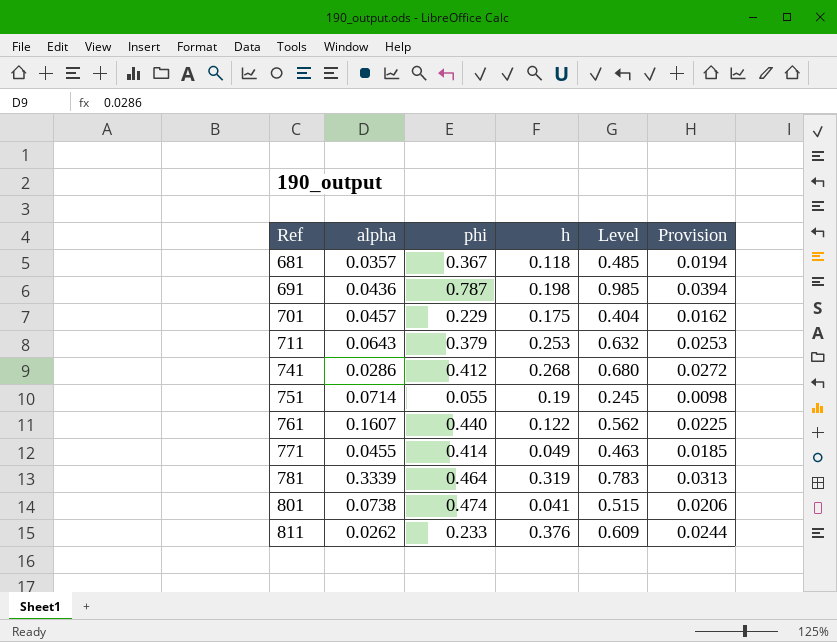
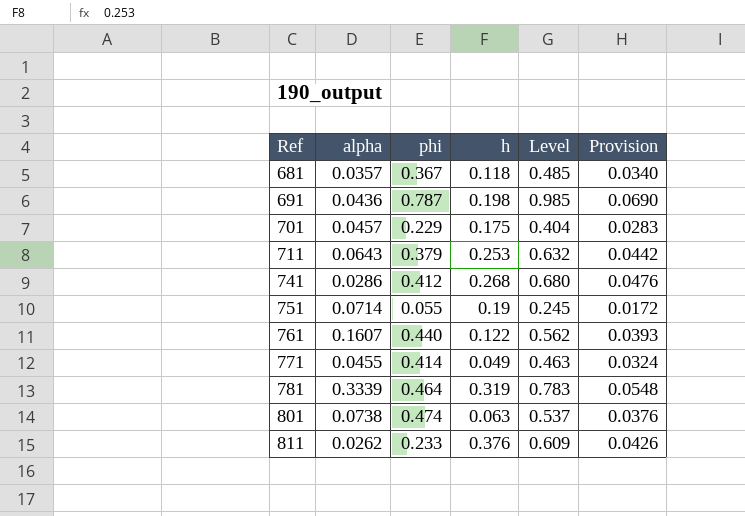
column Provision | formula: [Level] * 0.04 -> [Level] * 0.07
801 | h: 0.041 -> 0.063
801 | Level: 0.515 -> 0.537

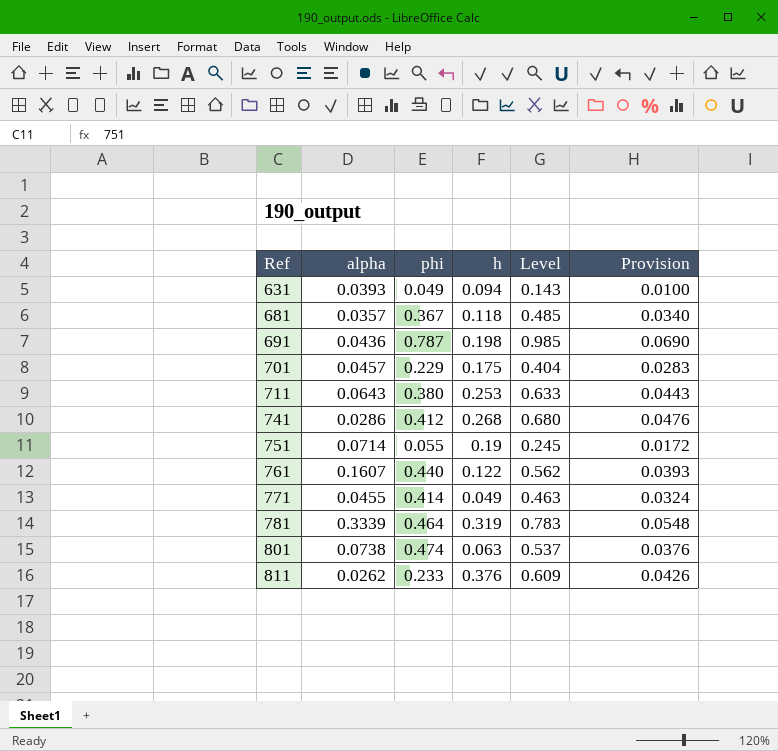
row 631: none -> 0.0393 | 0.049 | 0.094 | 0.143 | 0.0100
711 | phi: 0.379 -> 0.380
711 | Level: 0.632 -> 0.633
711 | Provision: 0.0442 -> 0.0443

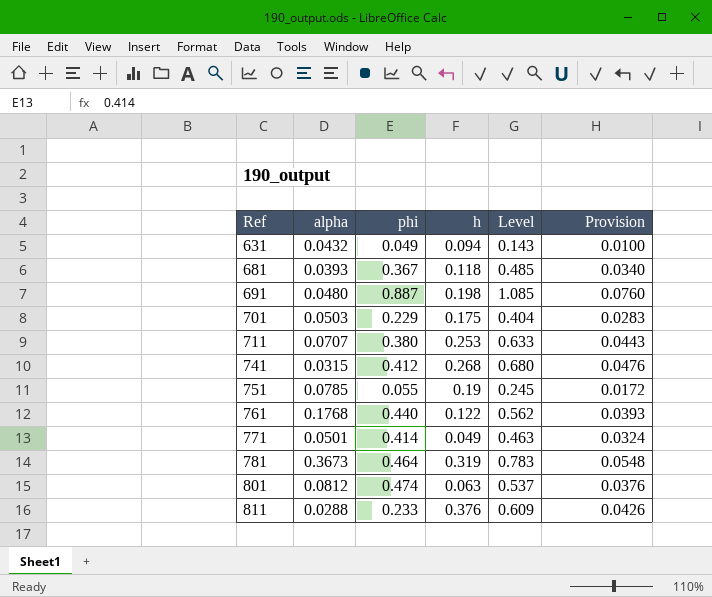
631 | alpha: 0.0393 -> 0.0432
681 | alpha: 0.0357 -> 0.0393
691 | alpha: 0.0436 -> 0.0480
691 | phi: 0.787 -> 0.887
691 | Level: 0.985 -> 1.085
691 | Provision: 0.0690 -> 0.0760
701 | alpha: 0.0457 -> 0.0503
711 | alpha: 0.0643 -> 0.0707
741 | alpha: 0.0286 -> 0.0315
751 | alpha: 0.0714 -> 0.0785
761 | alpha: 0.1607 -> 0.1768
771 | alpha: 0.0455 -> 0.0501
781 | alpha: 0.3339 -> 0.3673
801 | alpha: 0.0738 -> 0.0812
811 | alpha: 0.0262 -> 0.0288

